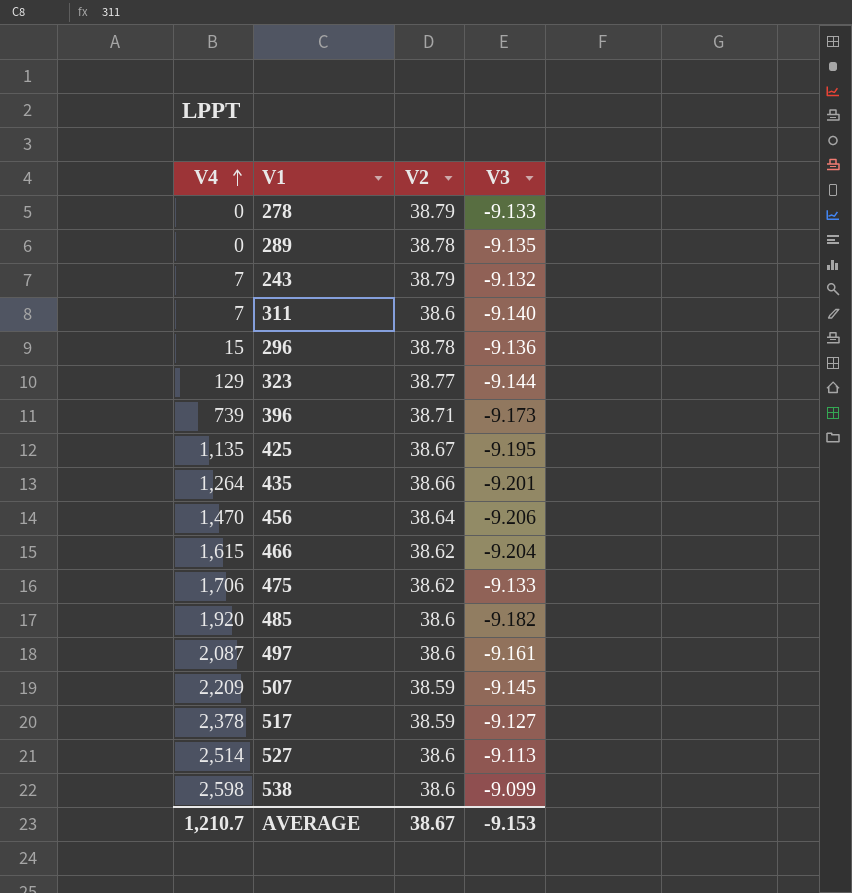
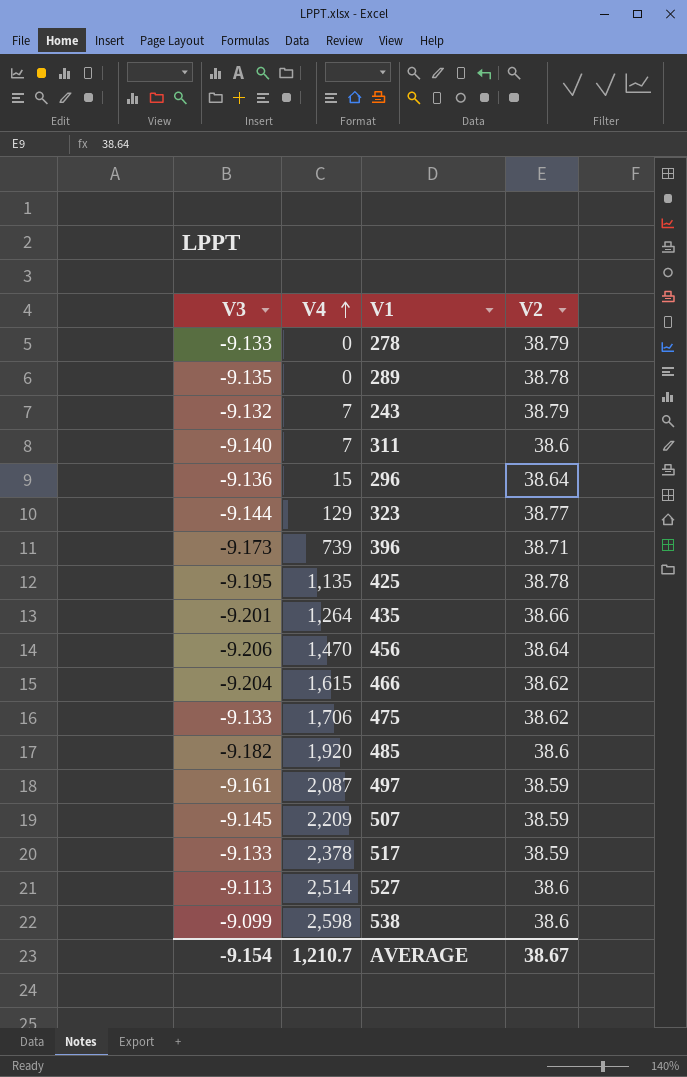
column V3 | position: 4 -> 1
296 | V2: 38.78 -> 38.64
425 | V2: 38.67 -> 38.78
497 | V2: 38.6 -> 38.59
517 | V3: -9.127 -> -9.133
AVERAGE | V3: -9.153 -> -9.154

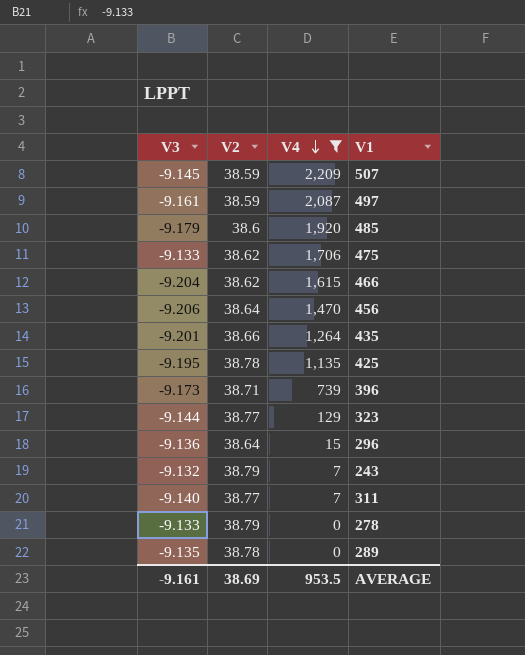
filter: none -> V4 <= 2,209
row order: V4 ascending -> V4 descending
column V2 | position: 4 -> 2
485 | V3: -9.182 -> -9.179
311 | V2: 38.6 -> 38.77
AVERAGE | V3: -9.154 -> -9.161
AVERAGE | V2: 38.67 -> 38.69
AVERAGE | V4: 1,210.7 -> 953.5

